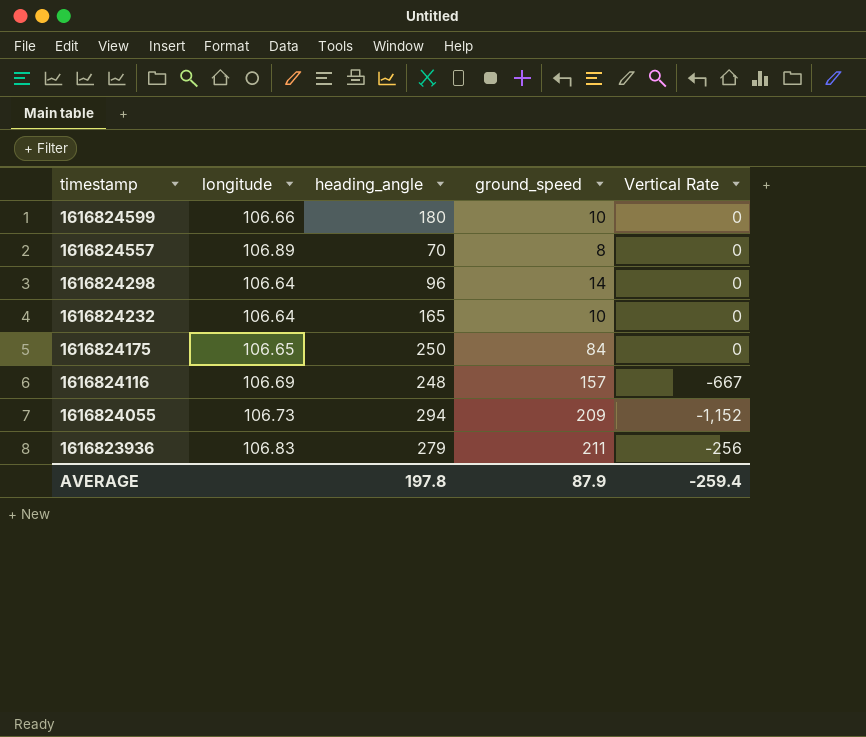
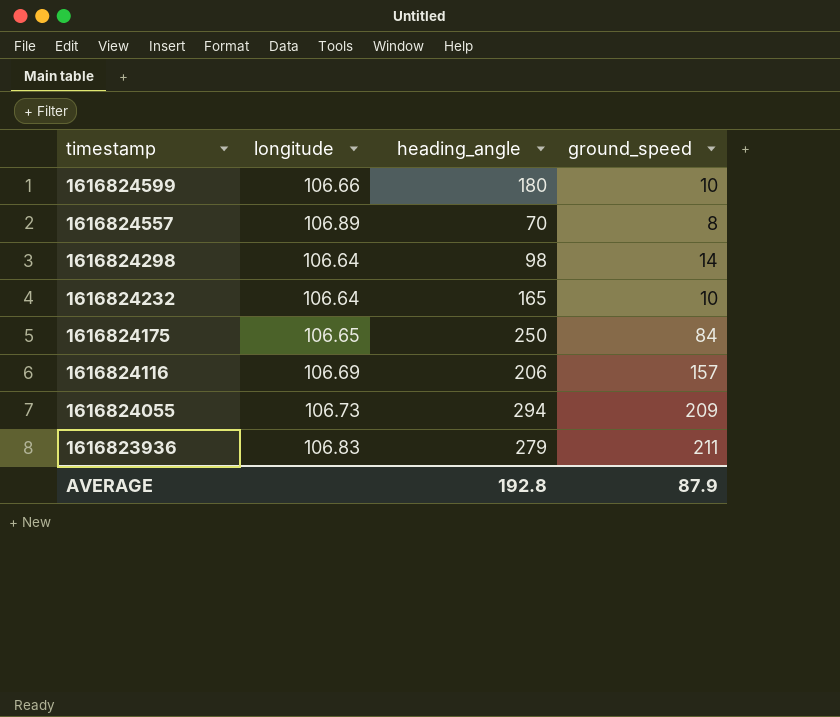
column Vertical Rate | position: 5 -> none
1616824298 | heading_angle: 96 -> 98
1616824116 | heading_angle: 248 -> 206
AVERAGE | heading_angle: 197.8 -> 192.8

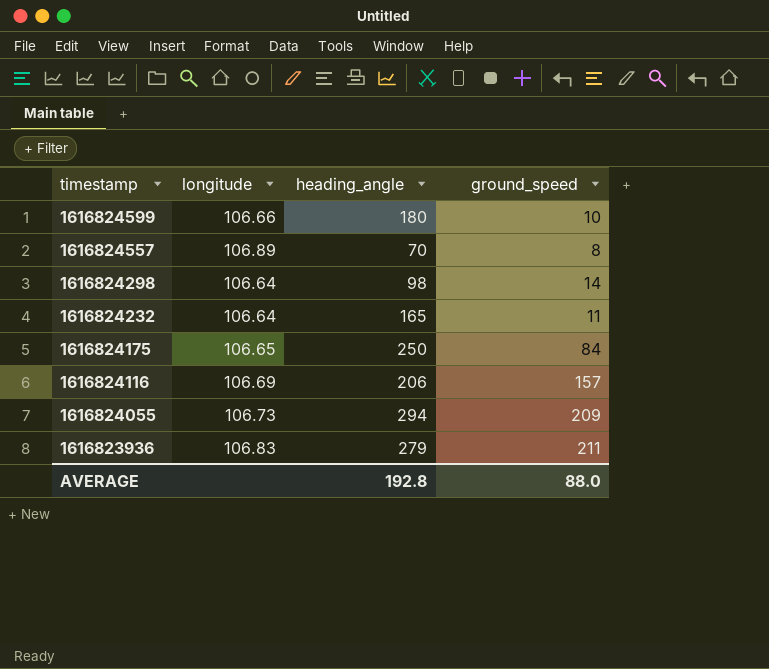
1616824232 | ground_speed: 10 -> 11
AVERAGE | ground_speed: 87.9 -> 88.0

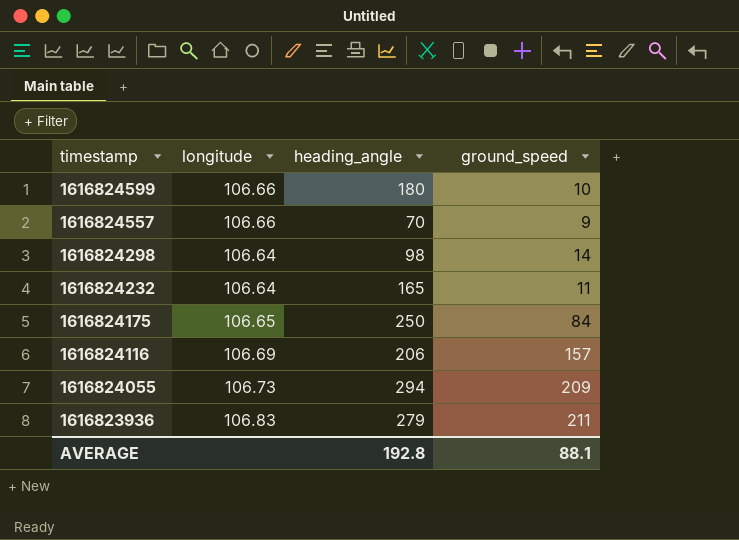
1616824557 | longitude: 106.89 -> 106.66
1616824557 | ground_speed: 8 -> 9
AVERAGE | ground_speed: 88.0 -> 88.1

